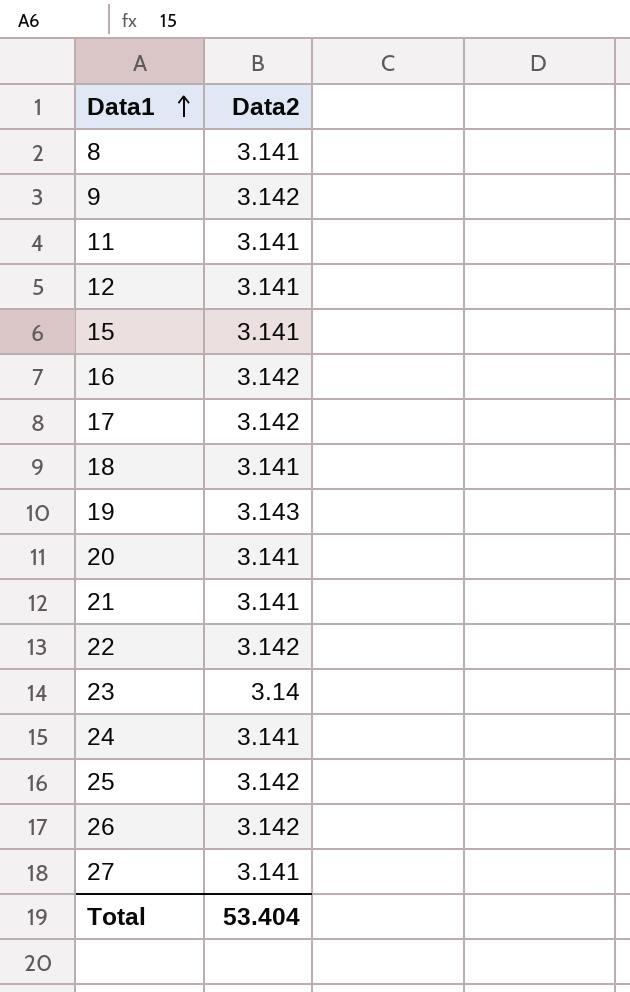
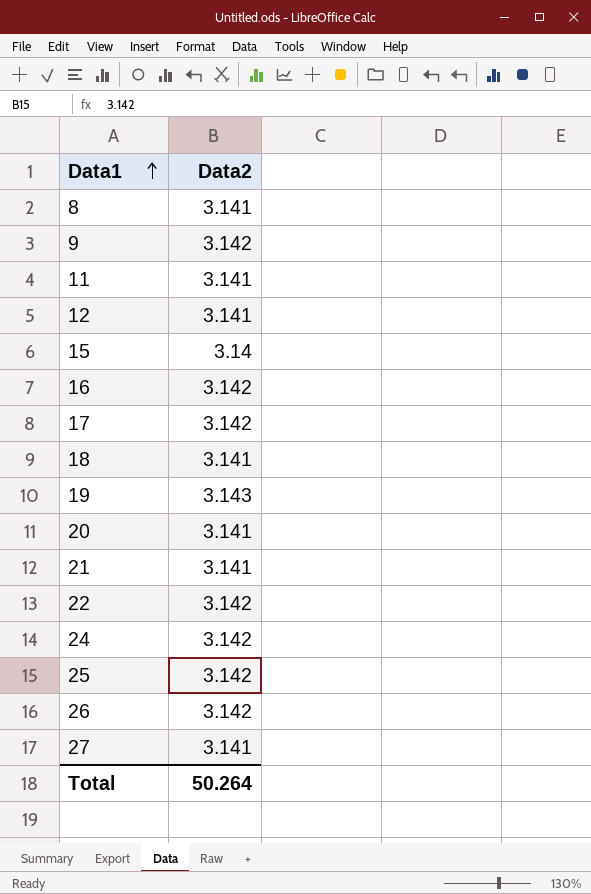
row 23: 3.14 -> none
15 | Data2: 3.141 -> 3.14
24 | Data2: 3.141 -> 3.142
Total | Data2: 53.404 -> 50.264

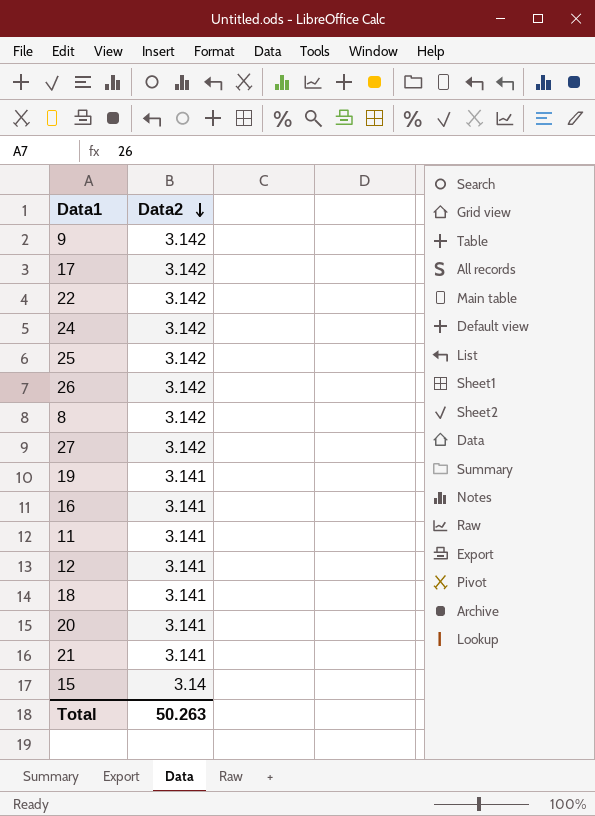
row order: Data1 ascending -> Data2 descending
8 | Data2: 3.141 -> 3.142
27 | Data2: 3.141 -> 3.142
19 | Data2: 3.143 -> 3.141
16 | Data2: 3.142 -> 3.141
Total | Data2: 50.264 -> 50.263

